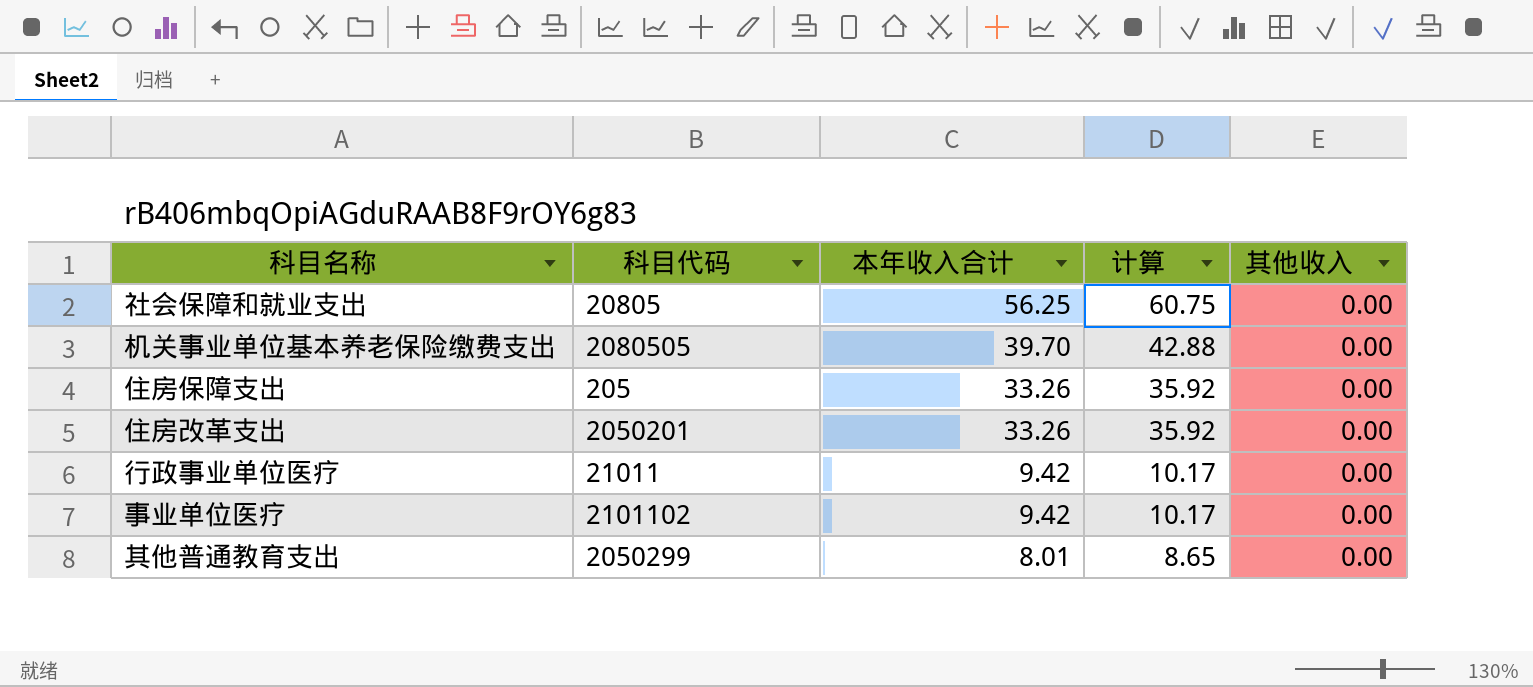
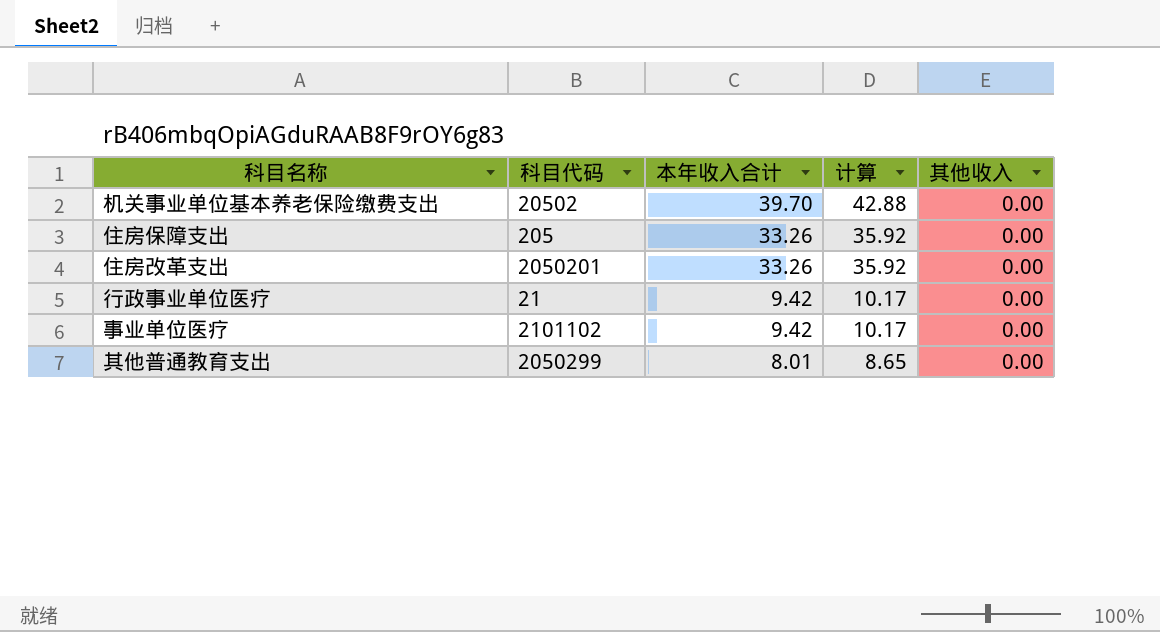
row 社会保障和就业支出: 20805 | 56.25 | 60.75 | 0.00 -> none
机关事业单位基本养老保险缴费支出 | 科目代码: 2080505 -> 20502
行政事业单位医疗 | 科目代码: 21011 -> 21

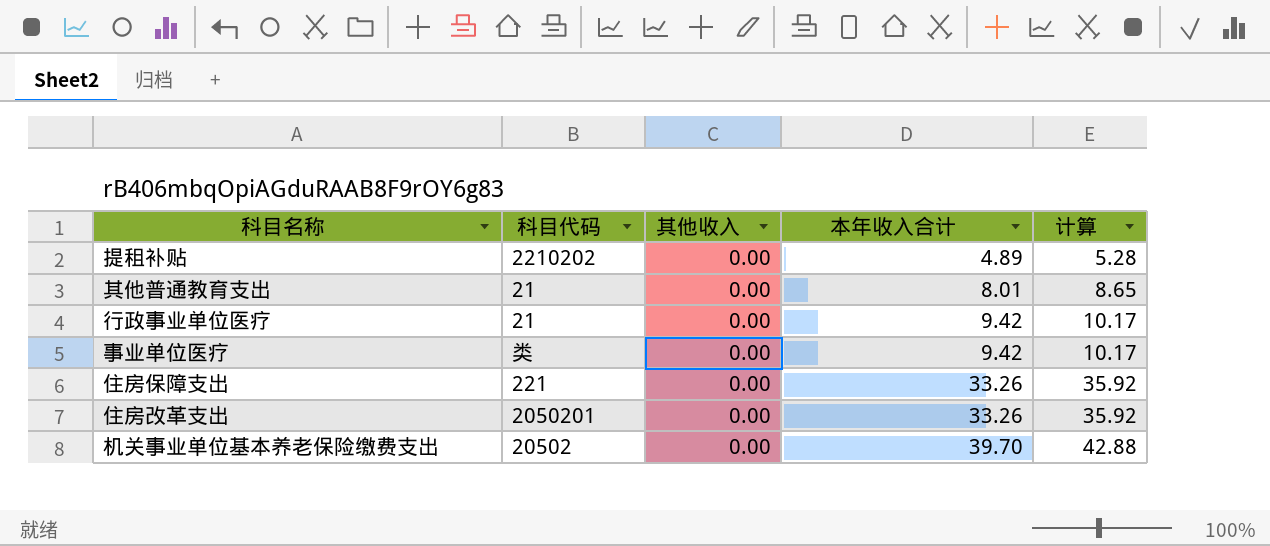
row order: 本年收入合计 descending -> 本年收入合计 ascending
column 其他收入 | position: 5 -> 3
row 提租补贴: none -> 2210202 | 0.00 | 4.89 | 5.28
其他普通教育支出 | 科目代码: 2050299 -> 21
事业单位医疗 | 科目代码: 2101102 -> 类
住房保障支出 | 科目代码: 205 -> 221

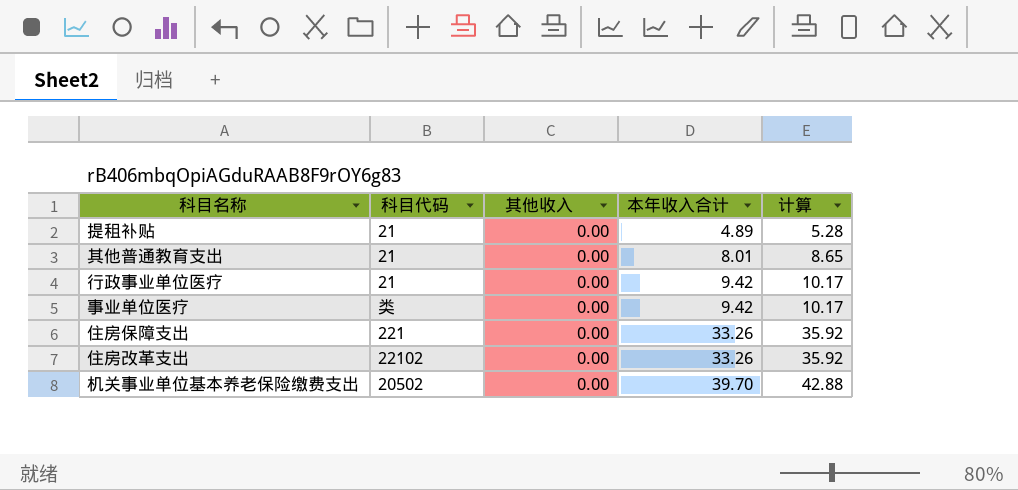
提租补贴 | 科目代码: 2210202 -> 21
住房改革支出 | 科目代码: 2050201 -> 22102

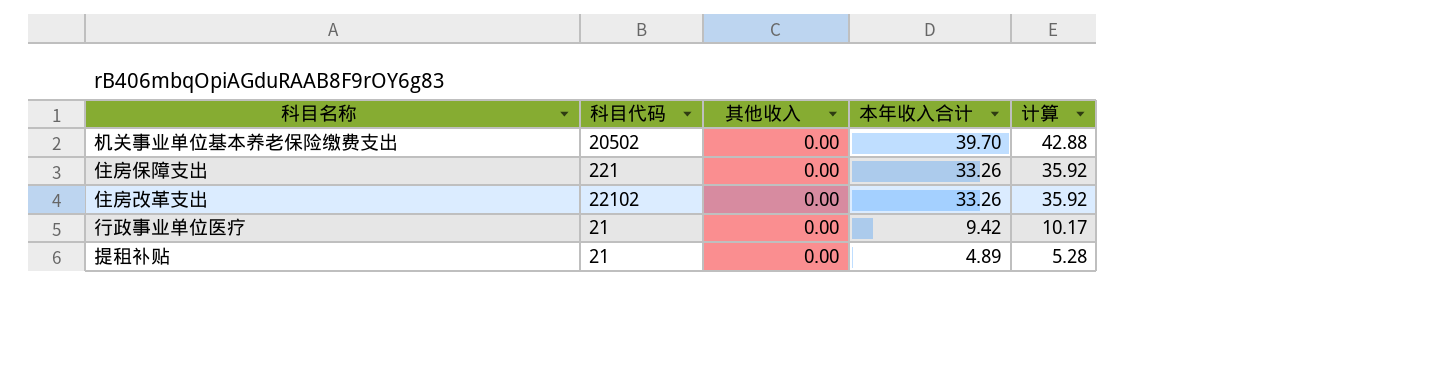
row order: 本年收入合计 ascending -> 本年收入合计 descending
row 其他普通教育支出: 21 | 0.00 | 8.01 | 8.65 -> none
row 事业单位医疗: 类 | 0.00 | 9.42 | 10.17 -> none

